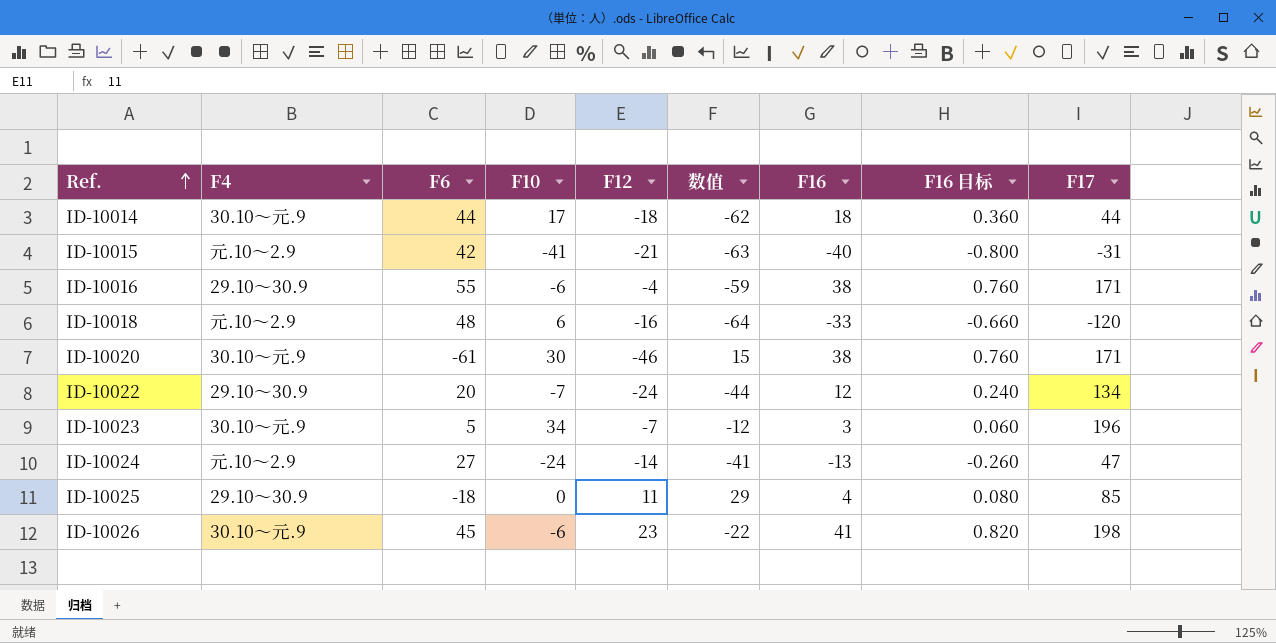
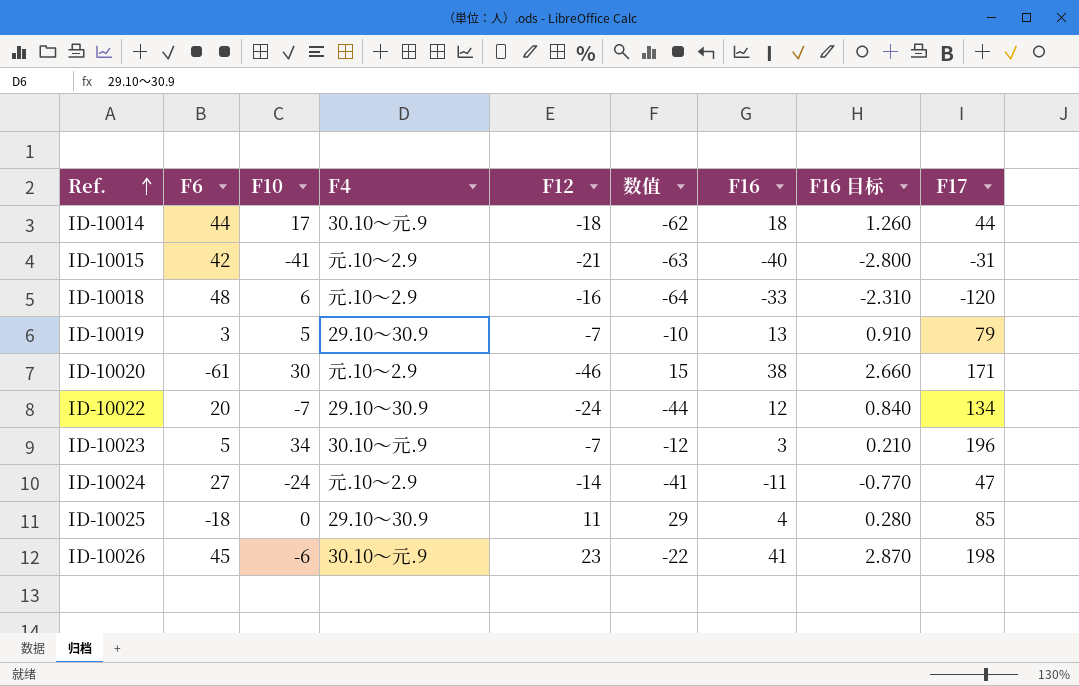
column F4 | position: 2 -> 4
column F16 目标 | formula: [F16] * 0.02 -> [F16] * 0.07
row ID-10016: 29.10～30.9 | 55 | -6 | -4 | -59 | 38 | 0.760 | 171 -> none
row ID-10019: none -> 3 | 5 | 29.10～30.9 | -7 | -10 | 13 | 0.910 | 79
ID-10020 | F4: 30.10～元.9 -> 元.10～2.9
ID-10024 | F16: -13 -> -11

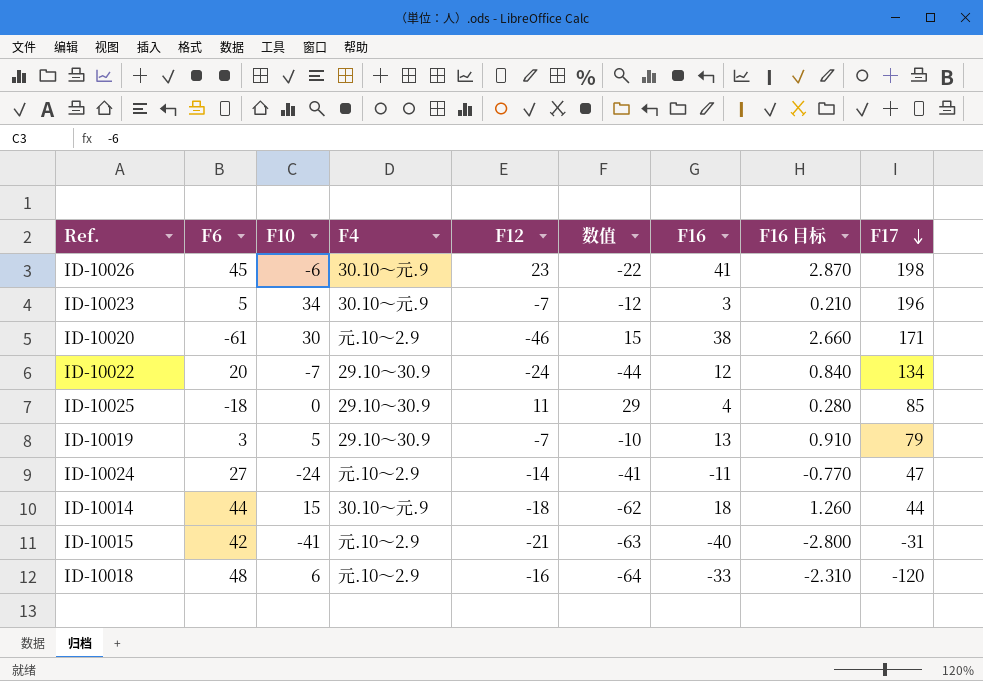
row order: Ref. ascending -> F17 descending
ID-10014 | F10: 17 -> 15

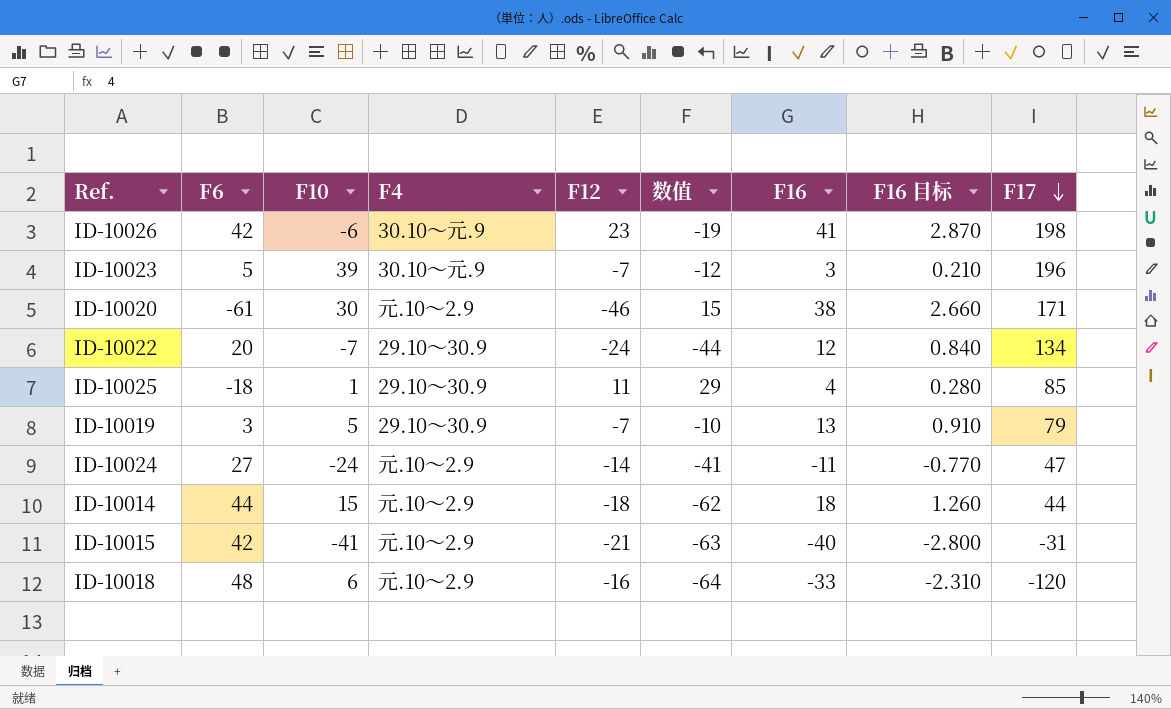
ID-10026 | F6: 45 -> 42
ID-10026 | 数值: -22 -> -19
ID-10023 | F10: 34 -> 39
ID-10025 | F10: 0 -> 1
ID-10014 | F4: 30.10～元.9 -> 元.10～2.9

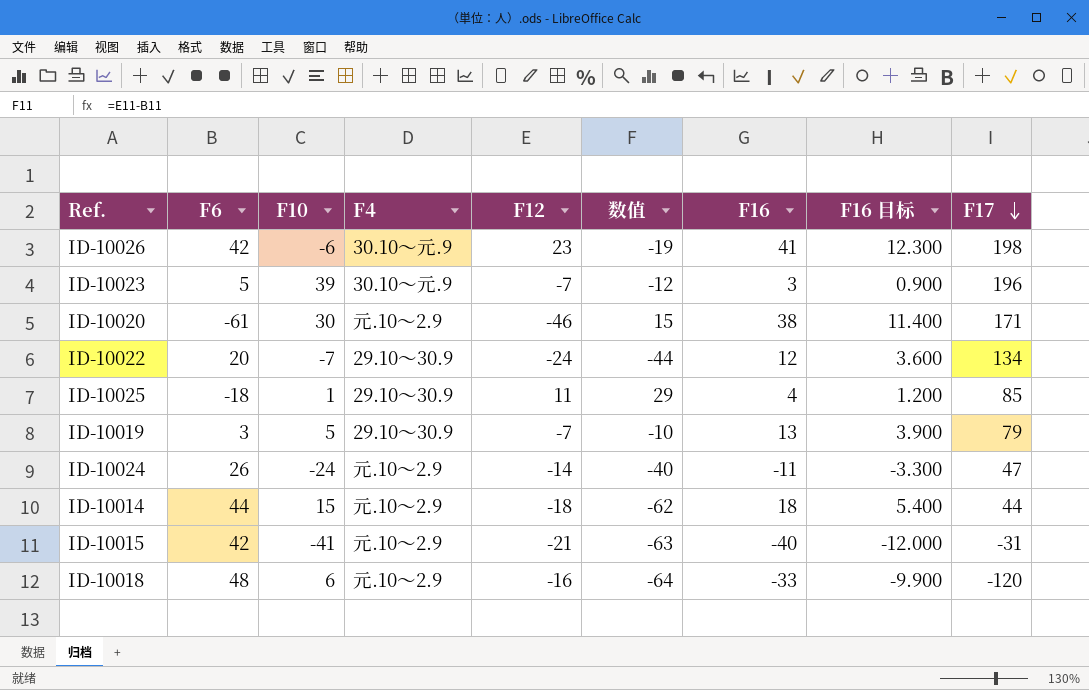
column F16 目标 | formula: [F16] * 0.07 -> [F16] * 0.3
ID-10024 | F6: 27 -> 26
ID-10024 | 数值: -41 -> -40

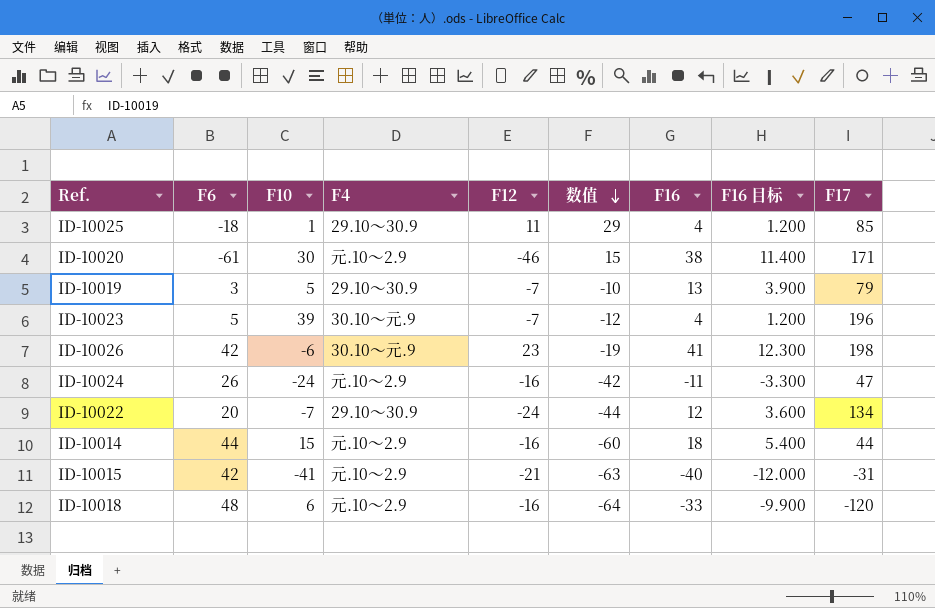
row order: F17 descending -> 数值 descending
ID-10023 | F16: 3 -> 4
ID-10023 | F16 目标: 0.900 -> 1.200
ID-10024 | F12: -14 -> -16
ID-10024 | 数值: -40 -> -42
ID-10014 | F12: -18 -> -16
ID-10014 | 数值: -62 -> -60

